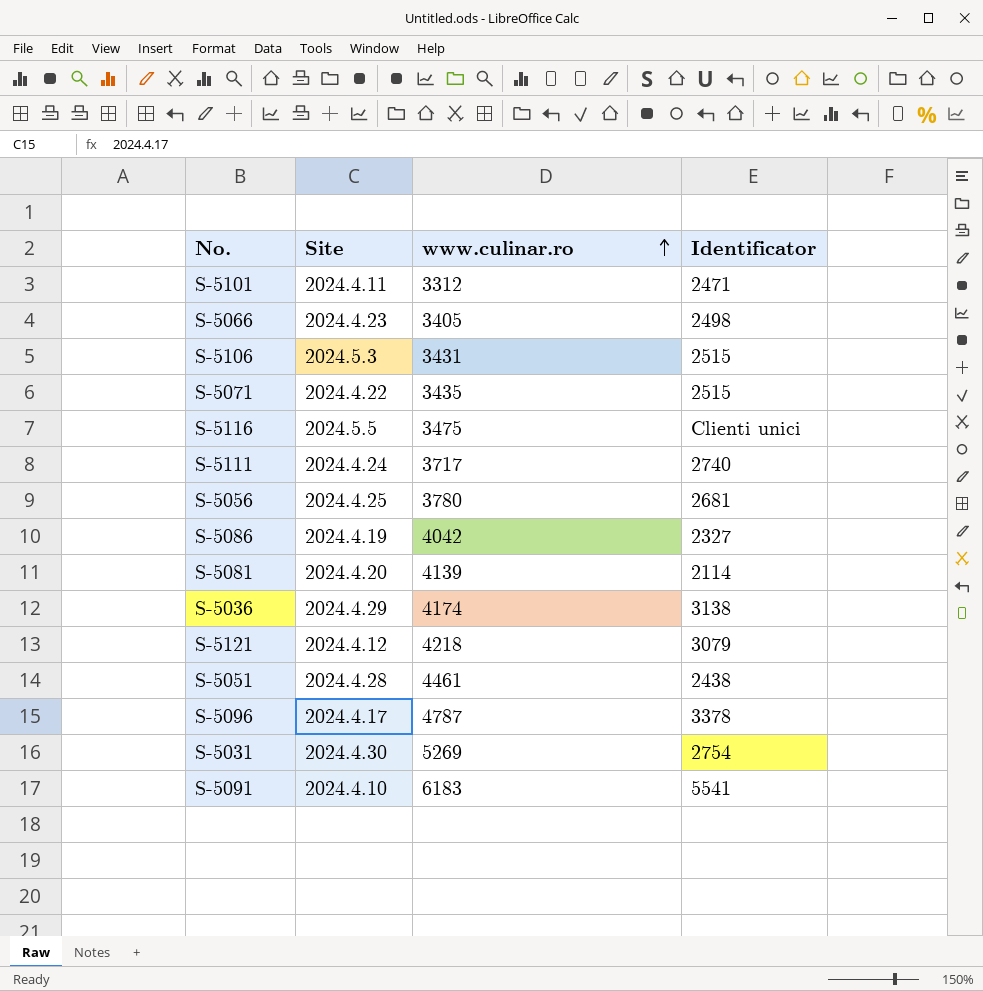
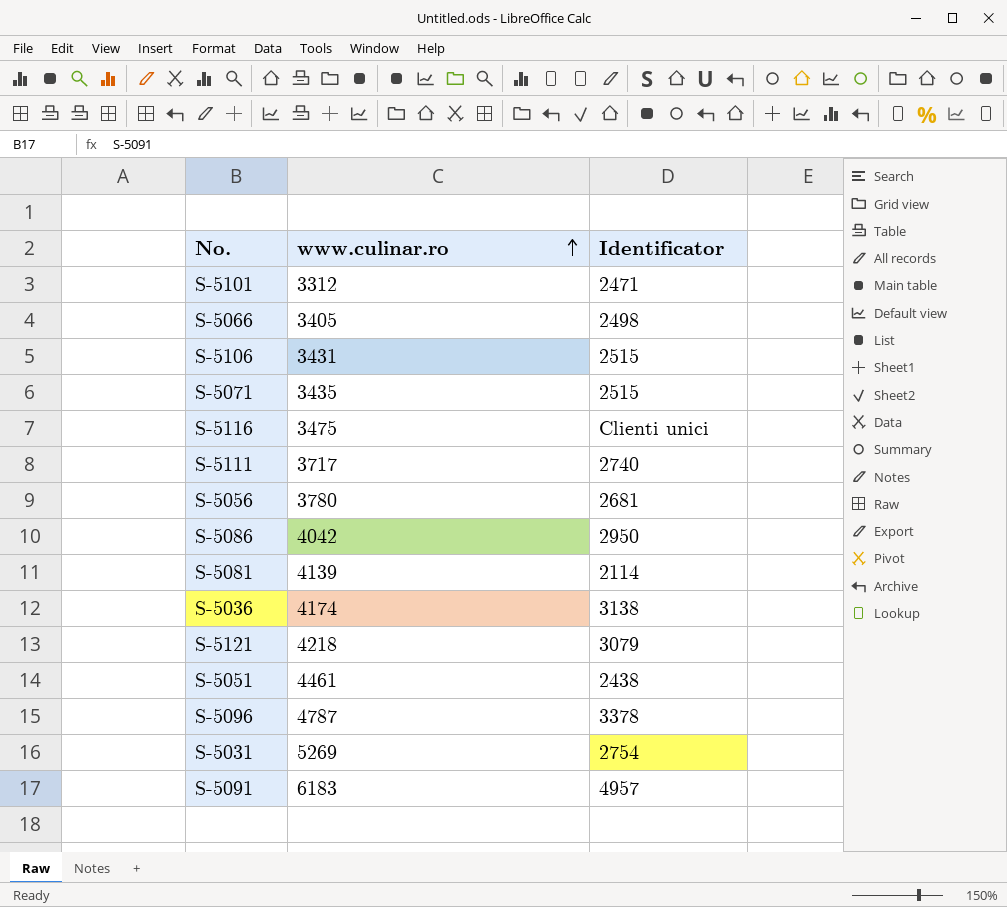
column Site | position: 2 -> none
S-5086 | Identificator: 2327 -> 2950
S-5091 | Identificator: 5541 -> 4957

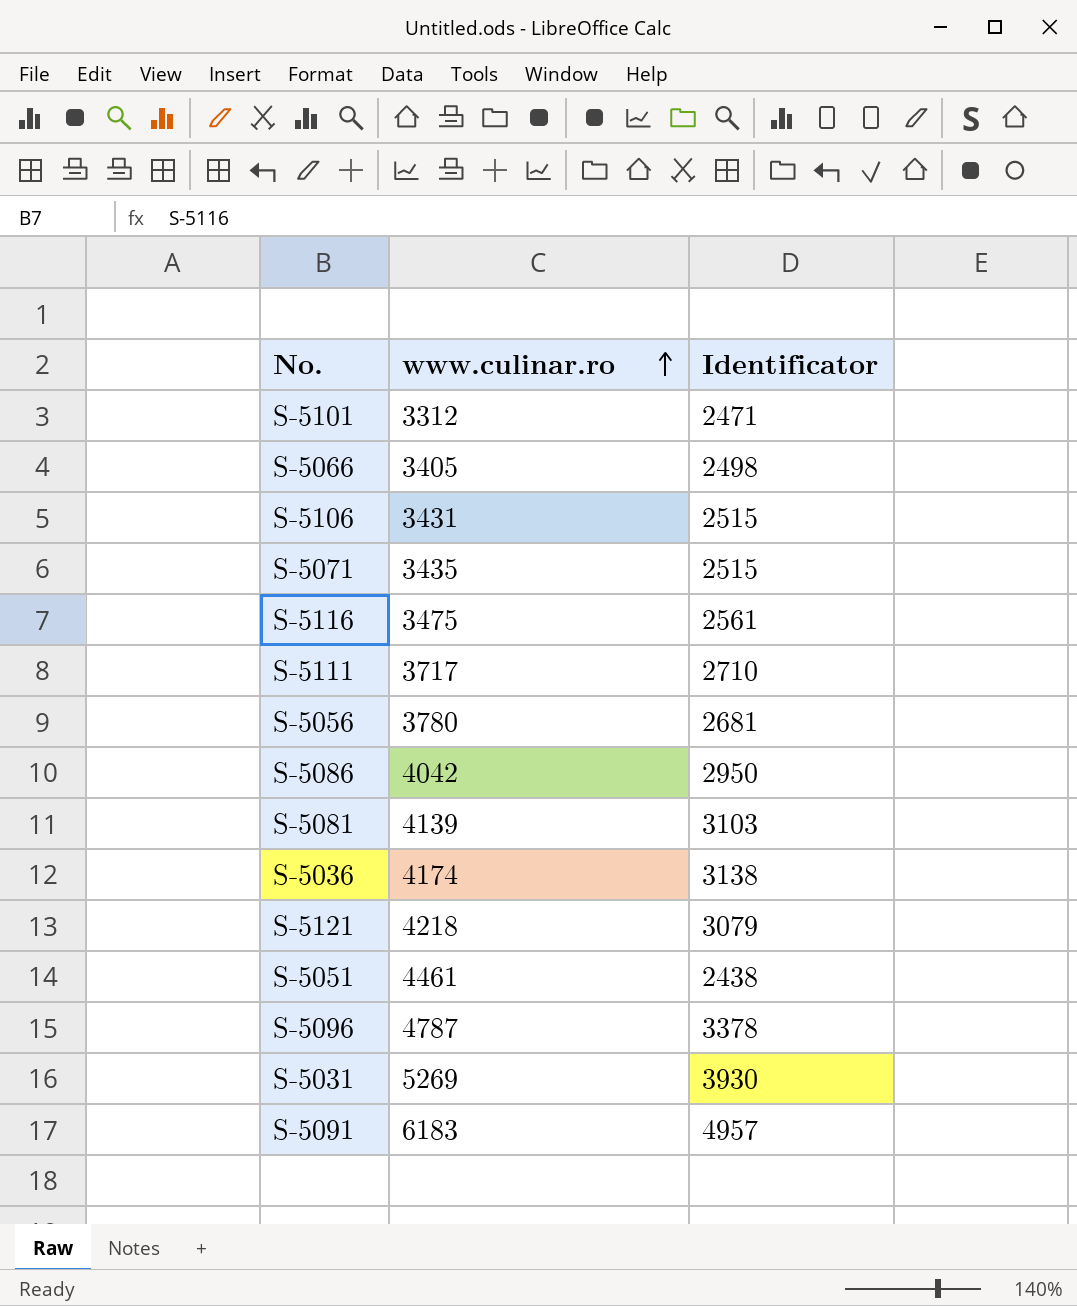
S-5116 | Identificator: Clienti unici -> 2561
S-5111 | Identificator: 2740 -> 2710
S-5081 | Identificator: 2114 -> 3103
S-5031 | Identificator: 2754 -> 3930

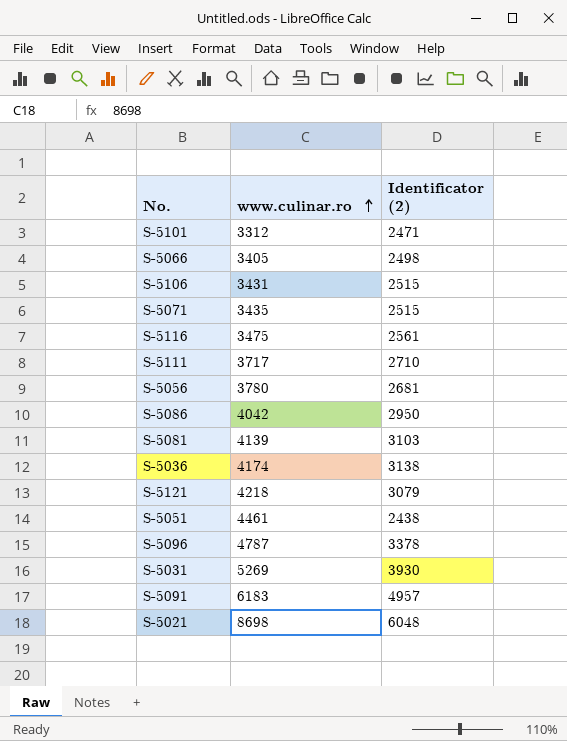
column name: Identificator -> Identificator (2)
row S-5021: none -> 8698 | 6048

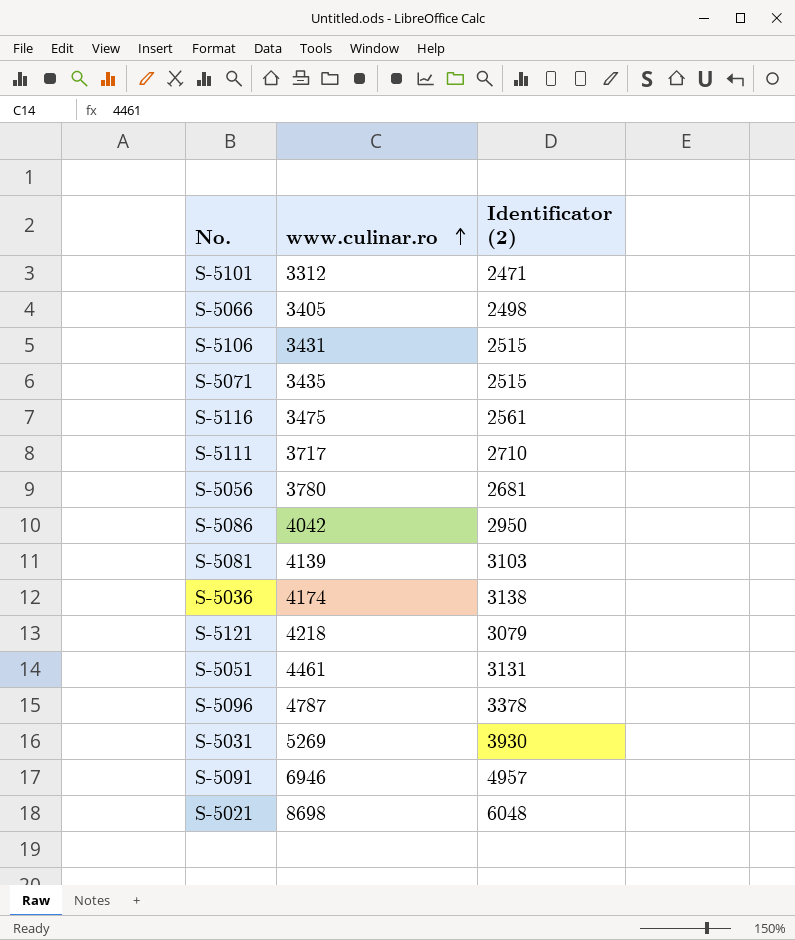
S-5051 | Identificator (2): 2438 -> 3131
S-5091 | www.culinar.ro: 6183 -> 6946

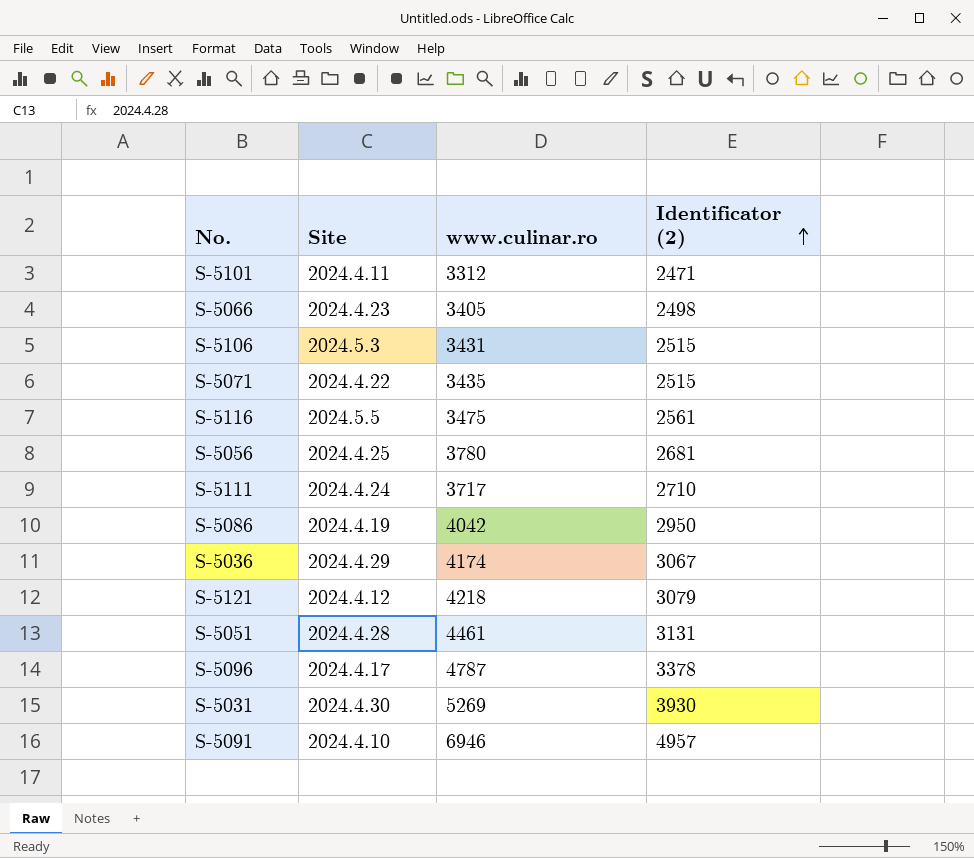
row order: www.culinar.ro ascending -> Identificator (2) ascending
column Site | position: none -> 2
row S-5081: 4139 | 3103 -> none
row S-5021: 8698 | 6048 -> none
S-5036 | Identificator (2): 3138 -> 3067

